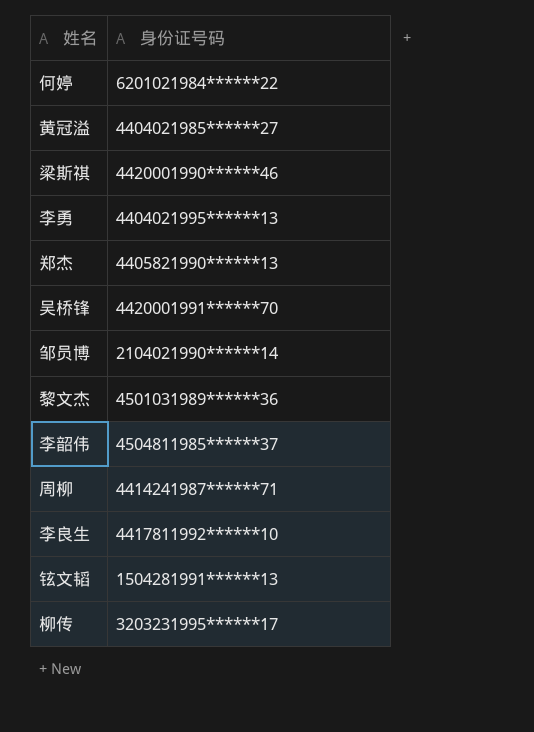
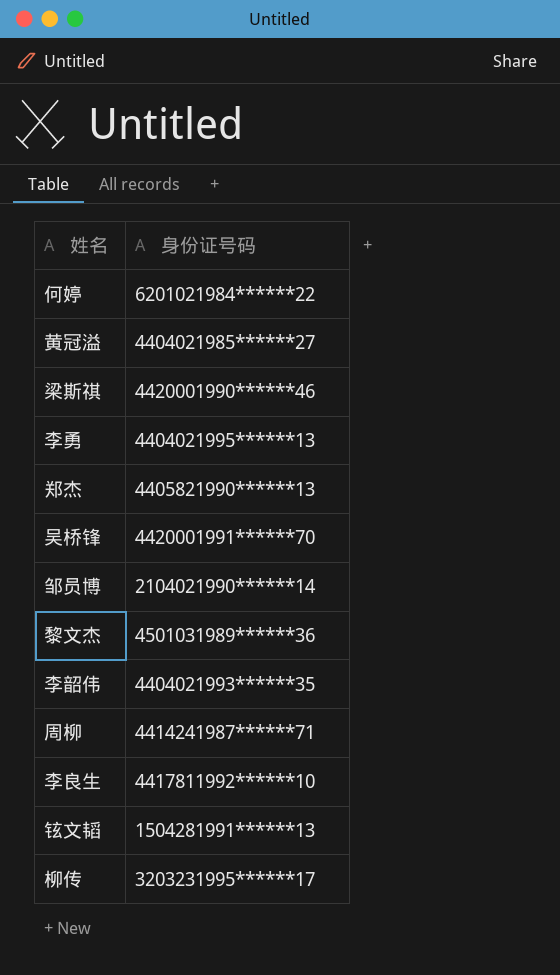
李韶伟 | 身份证号码: 4504811985******37 -> 4404021993******35

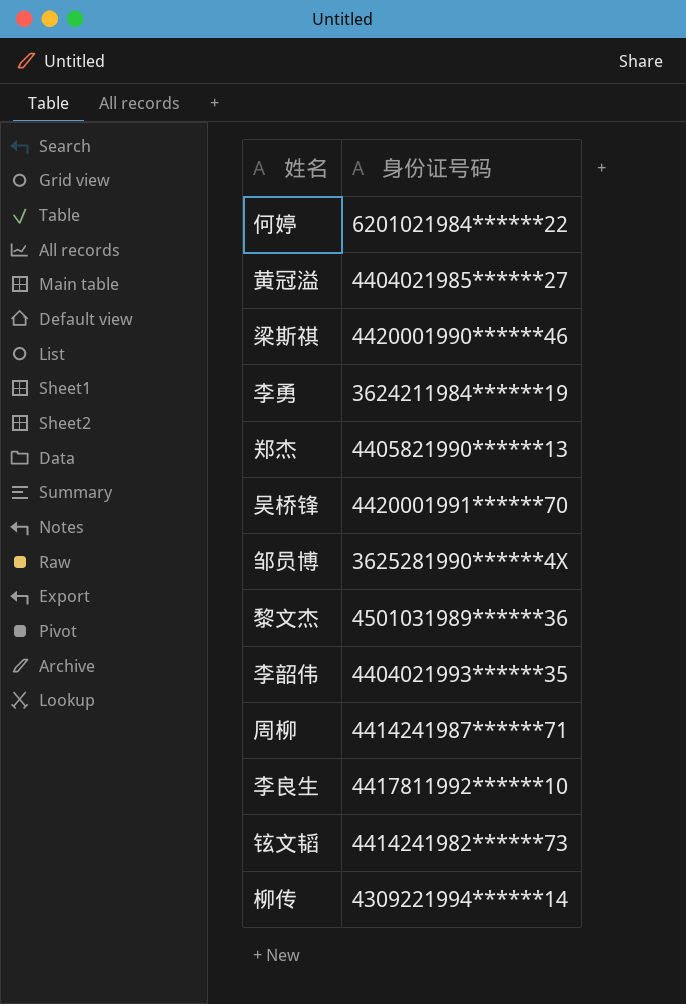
李勇 | 身份证号码: 4404021995******13 -> 3624211984******19
邹员博 | 身份证号码: 2104021990******14 -> 3625281990******4X
铉文韬 | 身份证号码: 1504281991******13 -> 4414241982******73
柳传 | 身份证号码: 3203231995******17 -> 4309221994******14

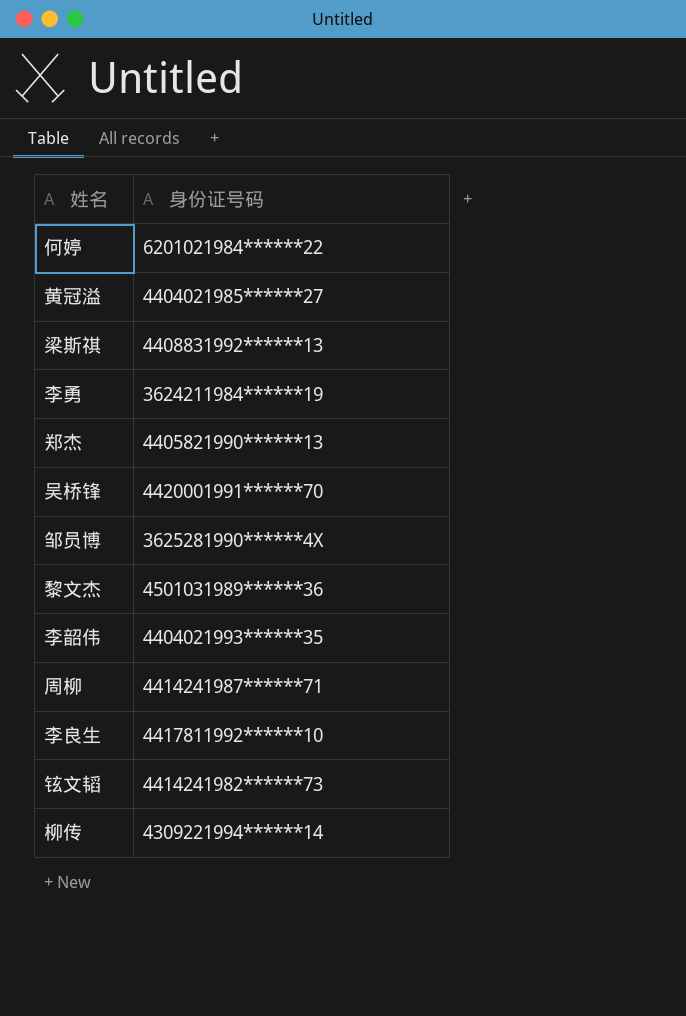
梁斯祺 | 身份证号码: 4420001990******46 -> 4408831992******13

